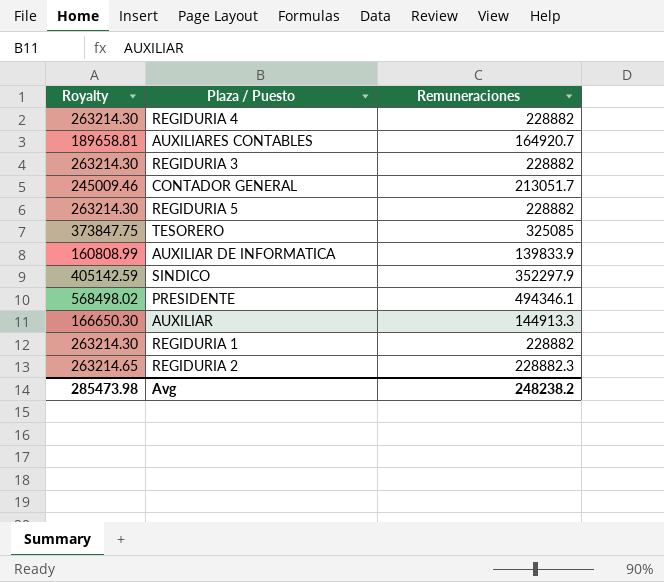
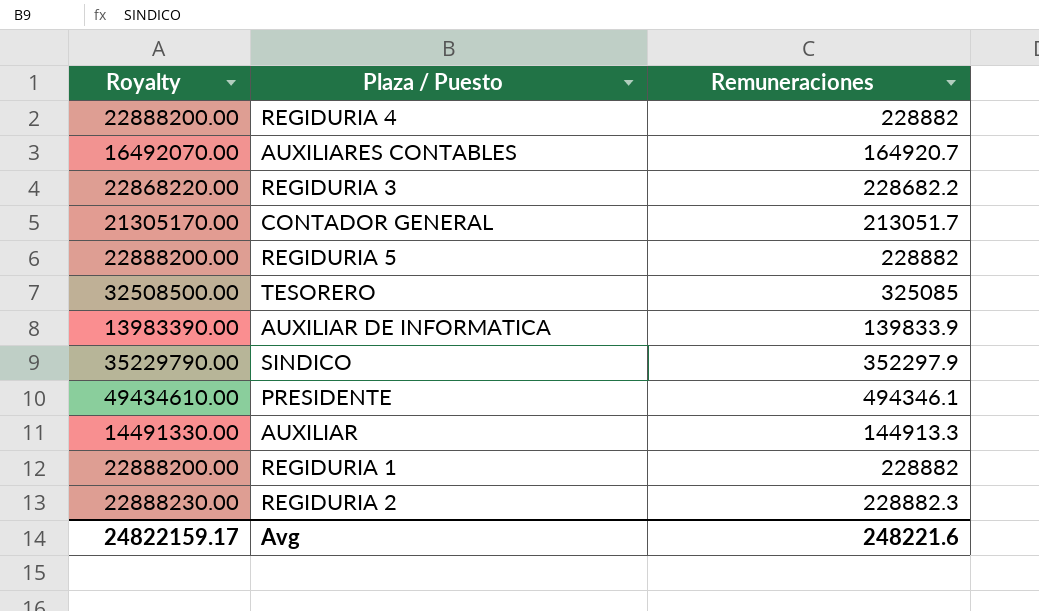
column Royalty | formula: [Remuneraciones] * 1.15 -> [Remuneraciones] * 100
REGIDURIA 3 | Remuneraciones: 228882 -> 228682.2
Avg | Royalty: 285473.98 -> 24822159.17
Avg | Remuneraciones: 248238.2 -> 248221.6

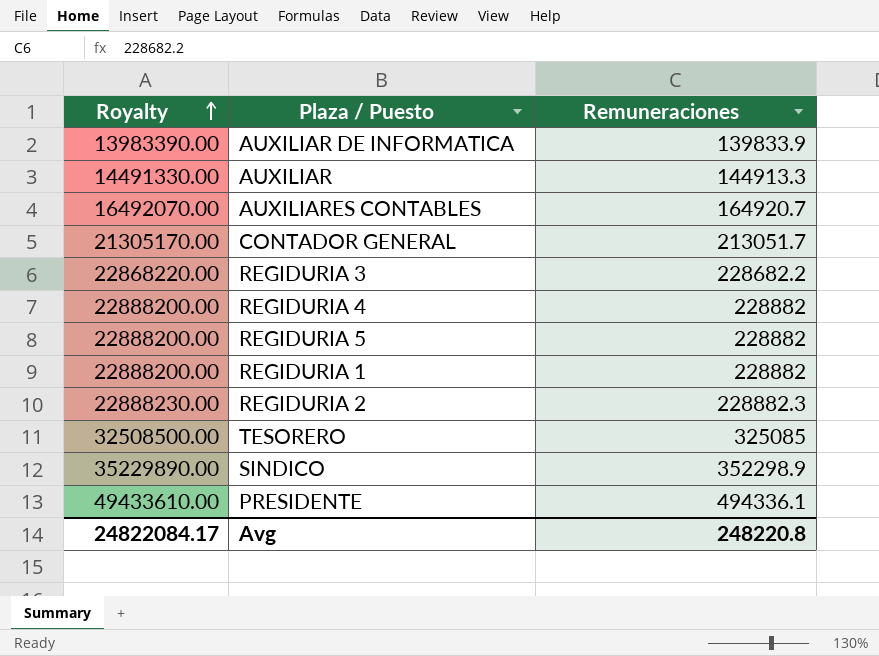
row order: none -> Royalty ascending
SINDICO | Royalty: 35229790.00 -> 35229890.00
SINDICO | Remuneraciones: 352297.9 -> 352298.9
PRESIDENTE | Royalty: 49434610.00 -> 49433610.00
PRESIDENTE | Remuneraciones: 494346.1 -> 494336.1
Avg | Royalty: 24822159.17 -> 24822084.17
Avg | Remuneraciones: 248221.6 -> 248220.8

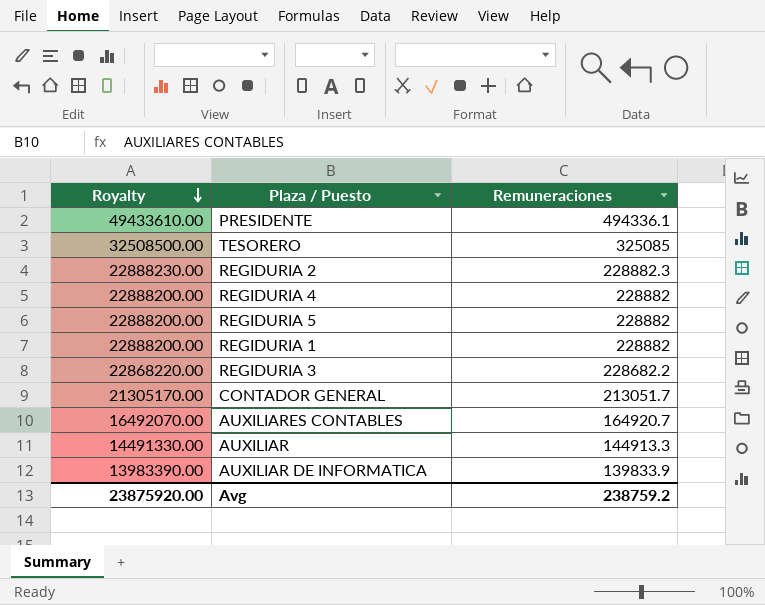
row order: Royalty ascending -> Royalty descending
row SINDICO: 35229890.00 | 352298.9 -> none
Avg | Royalty: 24822084.17 -> 23875920.00
Avg | Remuneraciones: 248220.8 -> 238759.2

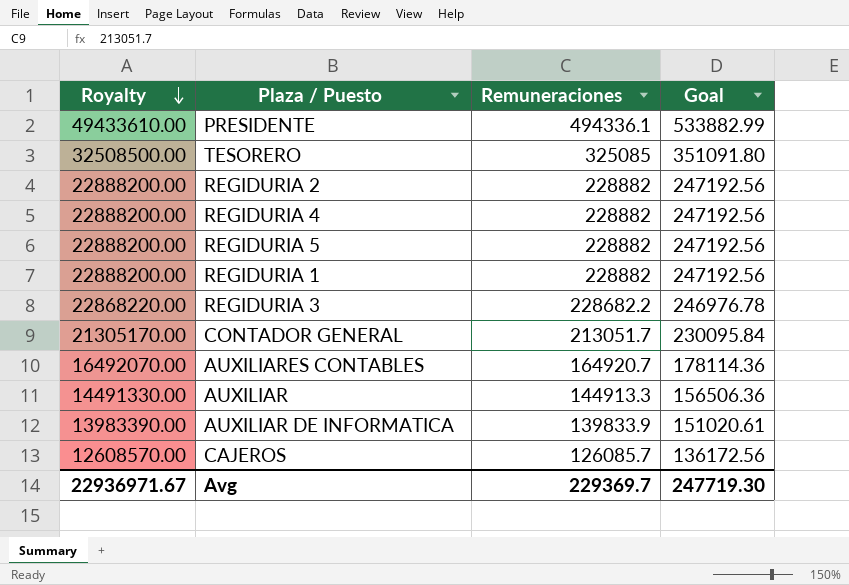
column Goal | formula: none -> [Remuneraciones] * 1.08
REGIDURIA 2 | Royalty: 22888230.00 -> 22888200.00
REGIDURIA 2 | Remuneraciones: 228882.3 -> 228882
row CAJEROS: none -> 12608570.00 | 126085.7 | 136172.56
Avg | Royalty: 23875920.00 -> 22936971.67
Avg | Remuneraciones: 238759.2 -> 229369.7

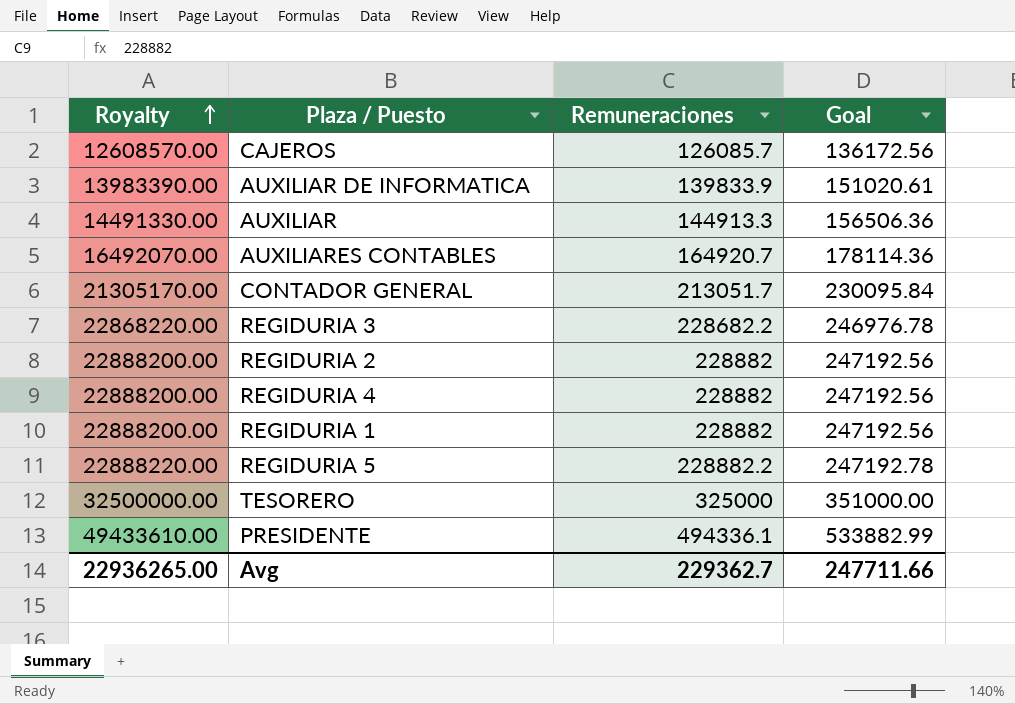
row order: Royalty descending -> Royalty ascending
REGIDURIA 5 | Royalty: 22888200.00 -> 22888220.00
REGIDURIA 5 | Remuneraciones: 228882 -> 228882.2
REGIDURIA 5 | Goal: 247192.56 -> 247192.78
TESORERO | Royalty: 32508500.00 -> 32500000.00
TESORERO | Remuneraciones: 325085 -> 325000
TESORERO | Goal: 351091.80 -> 351000.00
Avg | Royalty: 22936971.67 -> 22936265.00
Avg | Remuneraciones: 229369.7 -> 229362.7
Avg | Goal: 247719.30 -> 247711.66

